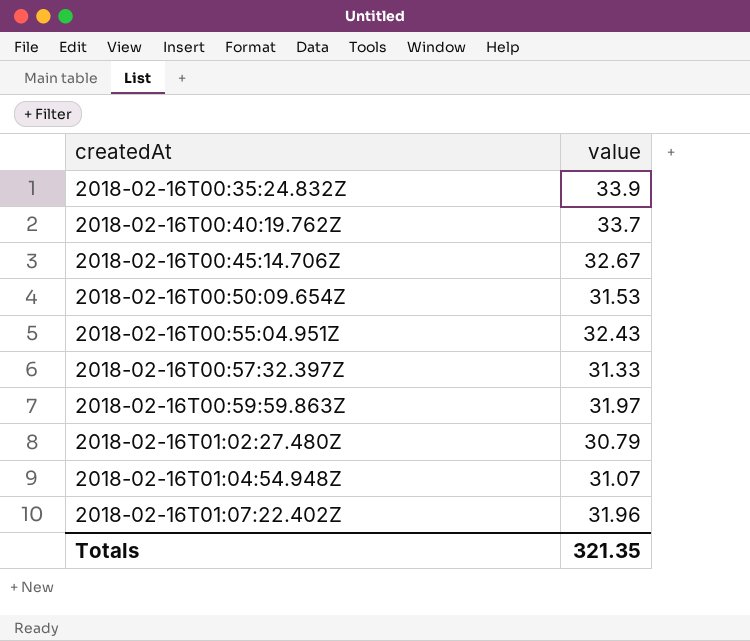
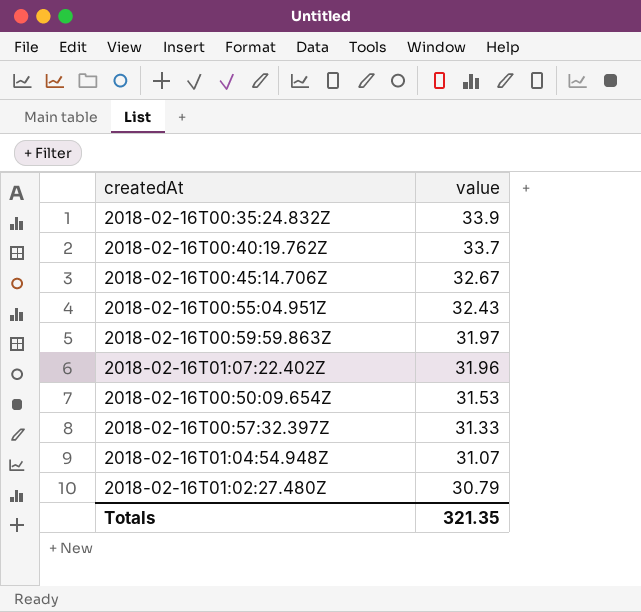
row order: createdAt ascending -> value descending

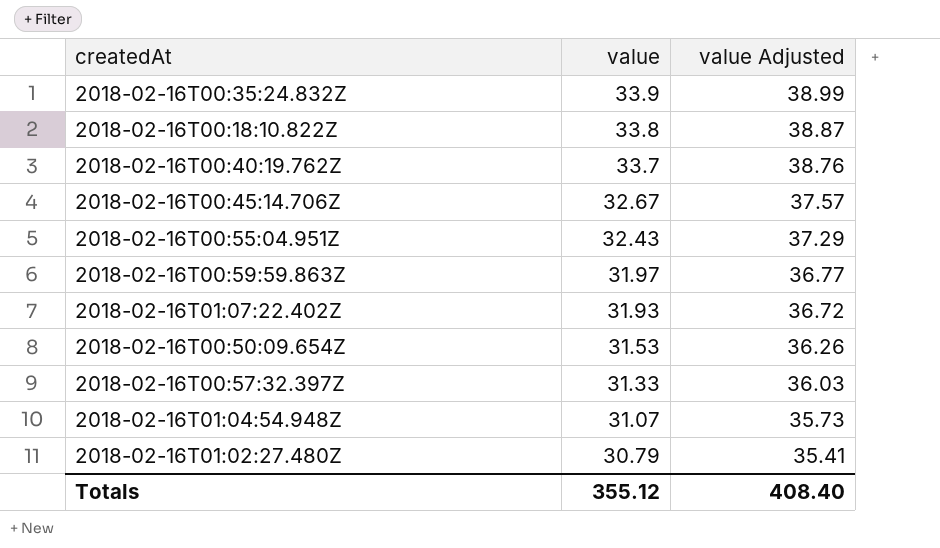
column value Adjusted | formula: none -> [value] * 1.15
row 2018-02-16T00:18:10.822Z: none -> 33.8 | 38.87
2018-02-16T01:07:22.402Z | value: 31.96 -> 31.93
Totals | value: 321.35 -> 355.12

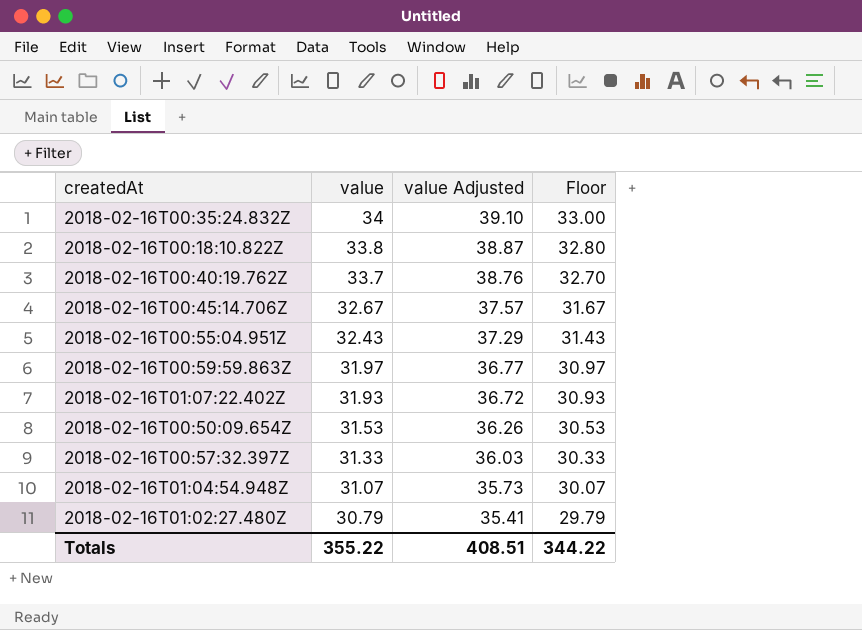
column Floor | formula: none -> [value] - 1
2018-02-16T00:35:24.832Z | value: 33.9 -> 34
2018-02-16T00:35:24.832Z | value Adjusted: 38.99 -> 39.10
Totals | value: 355.12 -> 355.22
Totals | value Adjusted: 408.40 -> 408.51

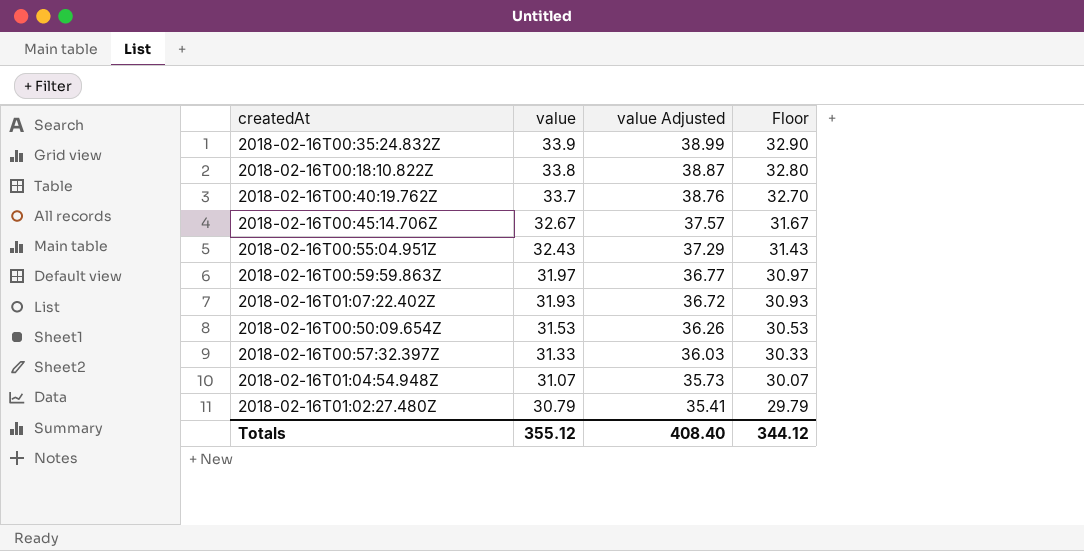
2018-02-16T00:35:24.832Z | value: 34 -> 33.9
2018-02-16T00:35:24.832Z | value Adjusted: 39.10 -> 38.99
2018-02-16T00:35:24.832Z | Floor: 33.00 -> 32.90
Totals | value: 355.22 -> 355.12
Totals | value Adjusted: 408.51 -> 408.40
Totals | Floor: 344.22 -> 344.12

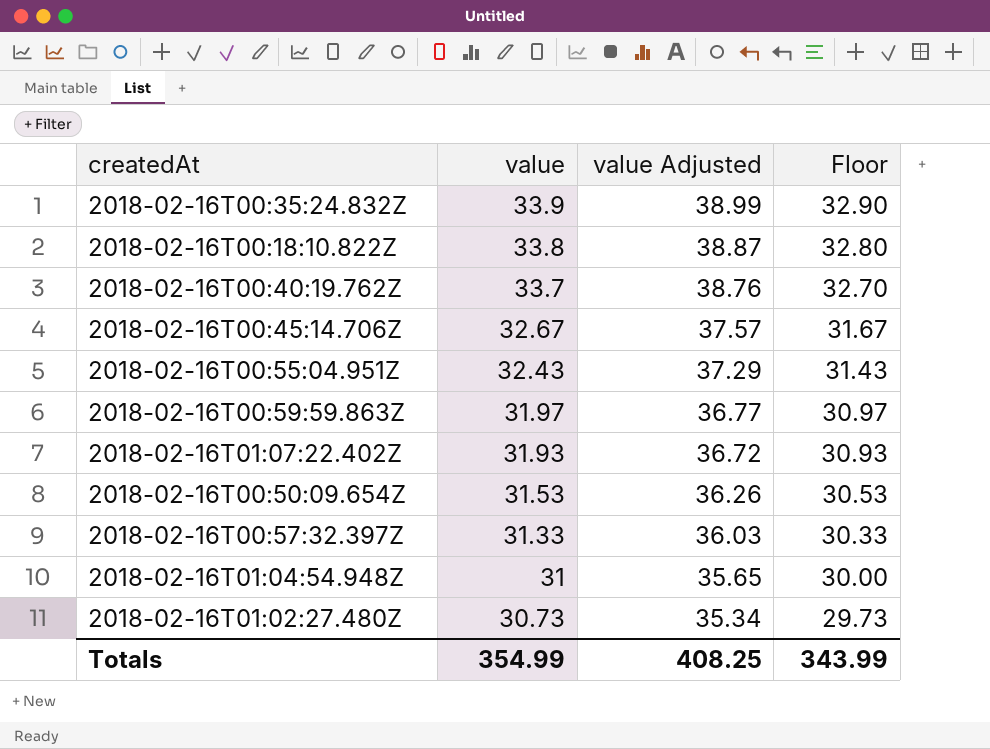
2018-02-16T01:04:54.948Z | value: 31.07 -> 31
2018-02-16T01:04:54.948Z | value Adjusted: 35.73 -> 35.65
2018-02-16T01:04:54.948Z | Floor: 30.07 -> 30.00
2018-02-16T01:02:27.480Z | value: 30.79 -> 30.73
2018-02-16T01:02:27.480Z | value Adjusted: 35.41 -> 35.34
2018-02-16T01:02:27.480Z | Floor: 29.79 -> 29.73
Totals | value: 355.12 -> 354.99
Totals | value Adjusted: 408.40 -> 408.25
Totals | Floor: 344.12 -> 343.99

